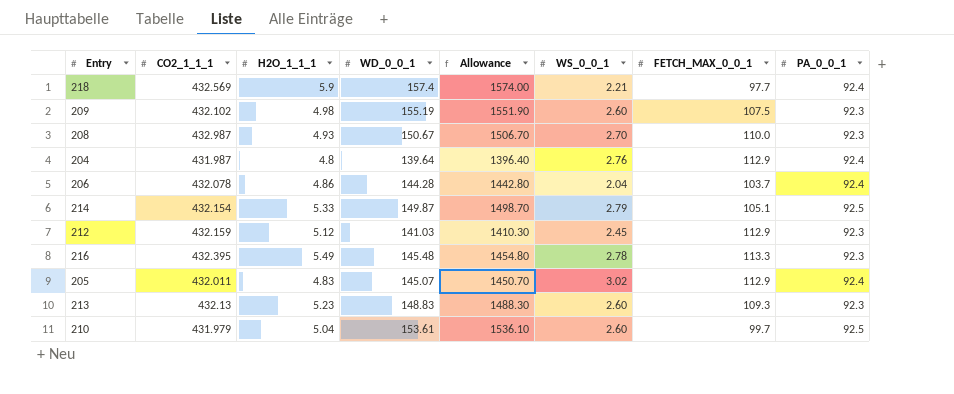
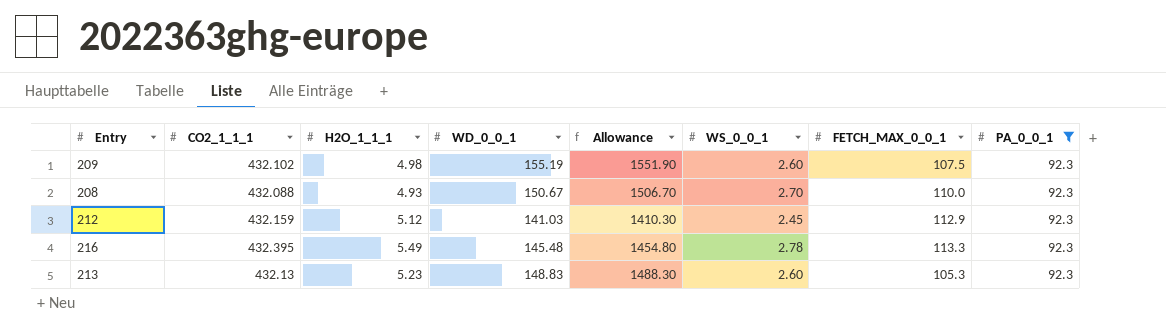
filter: none -> PA_0_0_1 = 92.3
208 | CO2_1_1_1: 432.987 -> 432.088
213 | FETCH_MAX_0_0_1: 109.3 -> 105.3

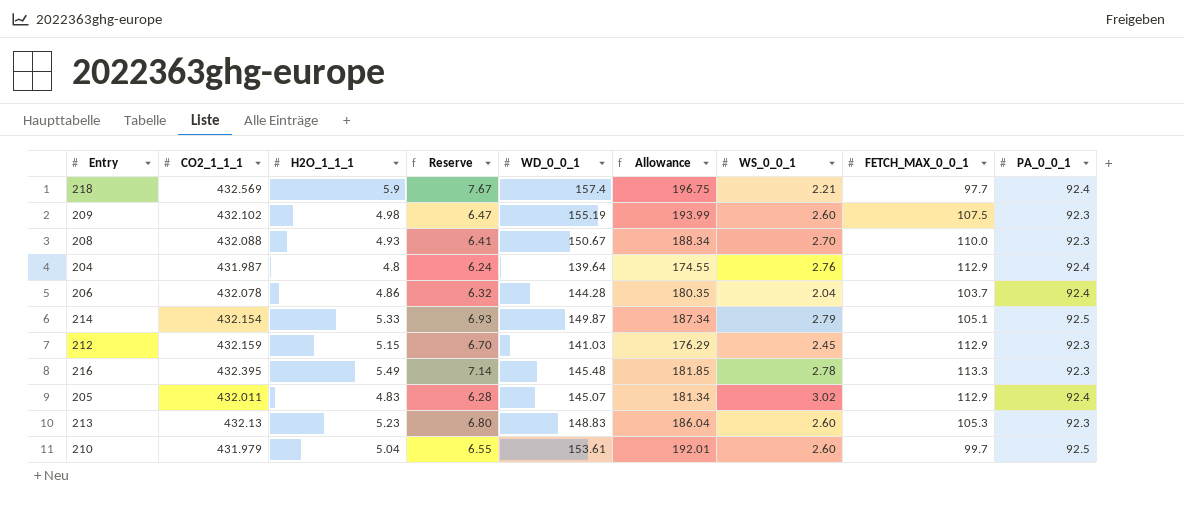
filter: PA_0_0_1 = 92.3 -> none
column Reserve | formula: none -> [H2O_1_1_1] * 1.3
column Allowance | formula: [WD_0_0_1] * 10 -> [WD_0_0_1] * 1.25
212 | H2O_1_1_1: 5.12 -> 5.15

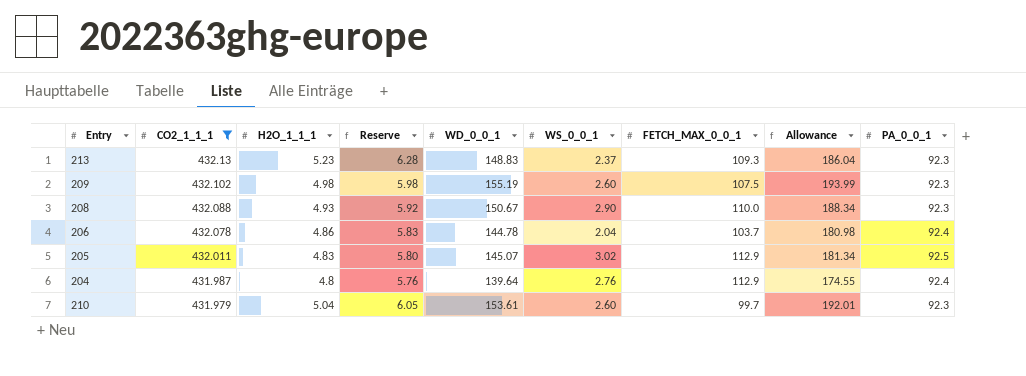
filter: none -> CO2_1_1_1 <= 432.13
row order: none -> CO2_1_1_1 descending
column Reserve | formula: [H2O_1_1_1] * 1.3 -> [H2O_1_1_1] * 1.2
column Allowance | position: 6 -> 8
213 | WS_0_0_1: 2.60 -> 2.37
213 | FETCH_MAX_0_0_1: 105.3 -> 109.3
208 | WS_0_0_1: 2.70 -> 2.90
206 | WD_0_0_1: 144.28 -> 144.78
206 | Allowance: 180.35 -> 180.98
205 | PA_0_0_1: 92.4 -> 92.5
210 | PA_0_0_1: 92.5 -> 92.3

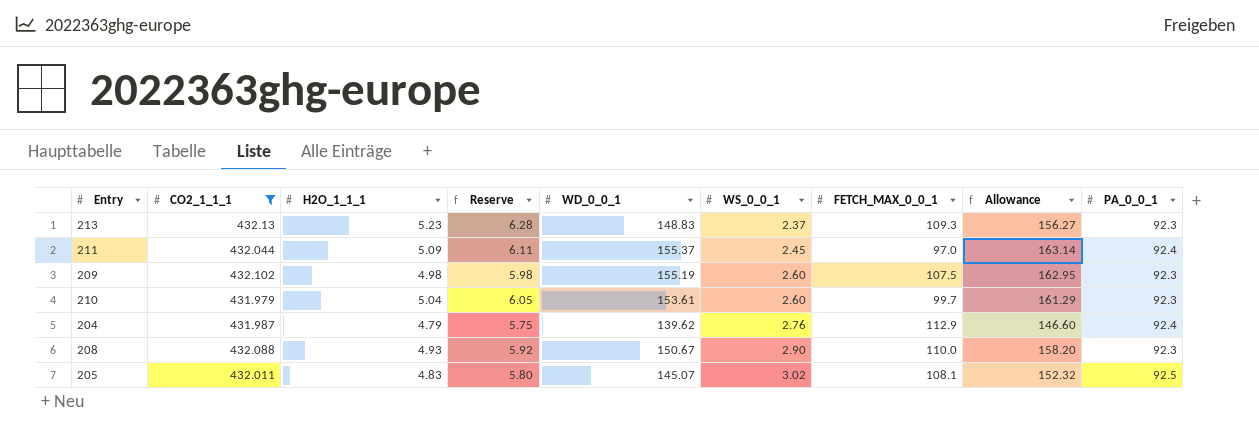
row order: CO2_1_1_1 descending -> WS_0_0_1 ascending
column Allowance | formula: [WD_0_0_1] * 1.25 -> [WD_0_0_1] * 1.05
row 206: 432.078 | 4.86 | 5.83 | 144.78 | 2.04 | 103.7 | 180.98 | 92.4 -> none
row 211: none -> 432.044 | 5.09 | 6.11 | 155.37 | 2.45 | 97.0 | 163.14 | 92.4
204 | H2O_1_1_1: 4.8 -> 4.79
204 | Reserve: 5.76 -> 5.75
204 | WD_0_0_1: 139.64 -> 139.62
205 | FETCH_MAX_0_0_1: 112.9 -> 108.1

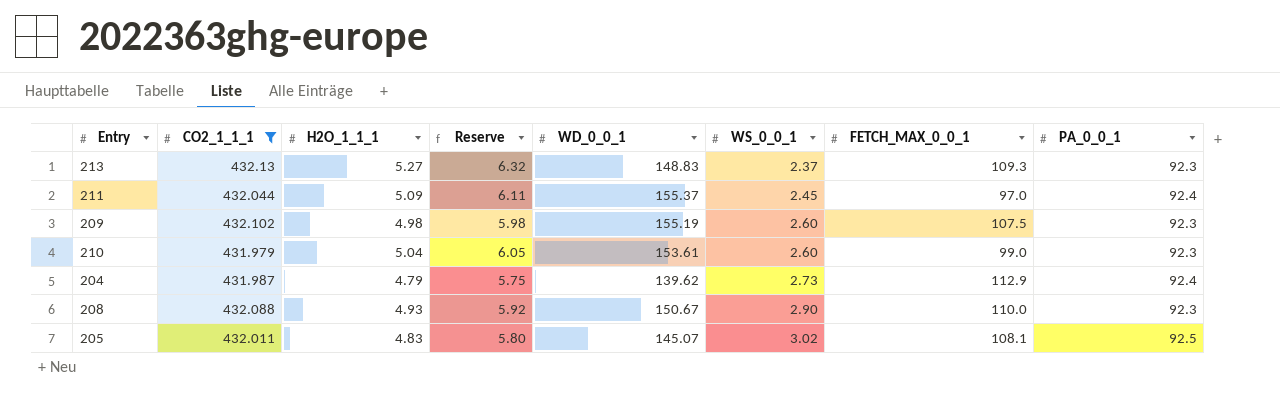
column Allowance | formula: [WD_0_0_1] * 1.05 -> none
213 | H2O_1_1_1: 5.23 -> 5.27
213 | Reserve: 6.28 -> 6.32
210 | FETCH_MAX_0_0_1: 99.7 -> 99.0
204 | WS_0_0_1: 2.76 -> 2.73

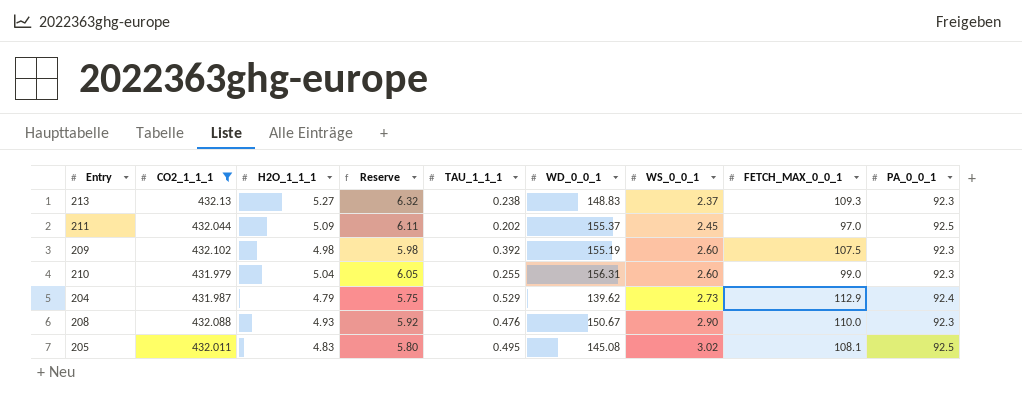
column TAU_1_1_1 | position: none -> 5
211 | PA_0_0_1: 92.4 -> 92.5
210 | WD_0_0_1: 153.61 -> 156.31
205 | WD_0_0_1: 145.07 -> 145.08

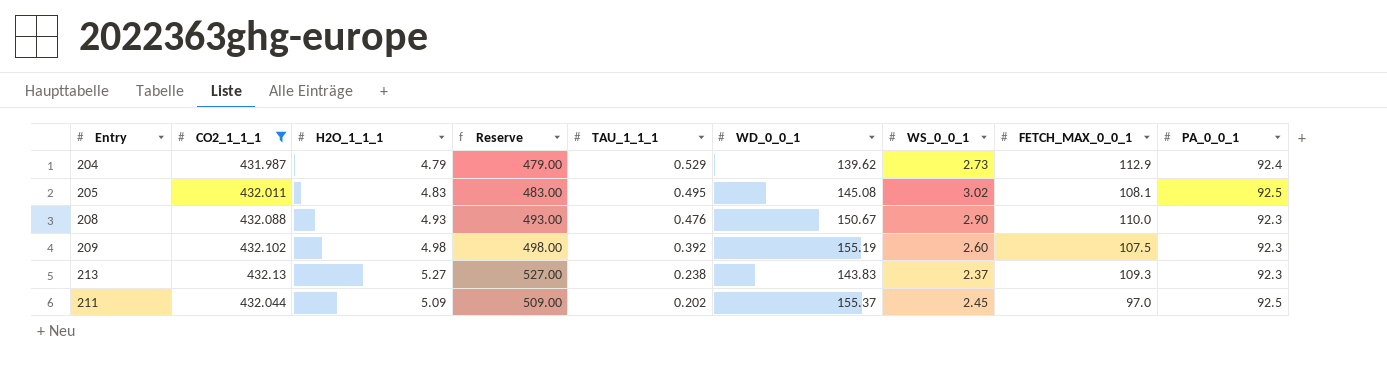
row order: WS_0_0_1 ascending -> TAU_1_1_1 descending
column Reserve | formula: [H2O_1_1_1] * 1.2 -> [H2O_1_1_1] * 100
row 210: 431.979 | 5.04 | 6.05 | 0.255 | 156.31 | 2.60 | 99.0 | 92.3 -> none
213 | WD_0_0_1: 148.83 -> 143.83

